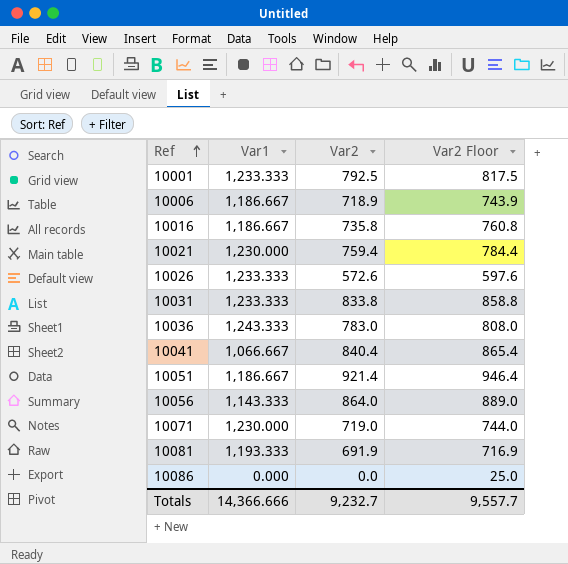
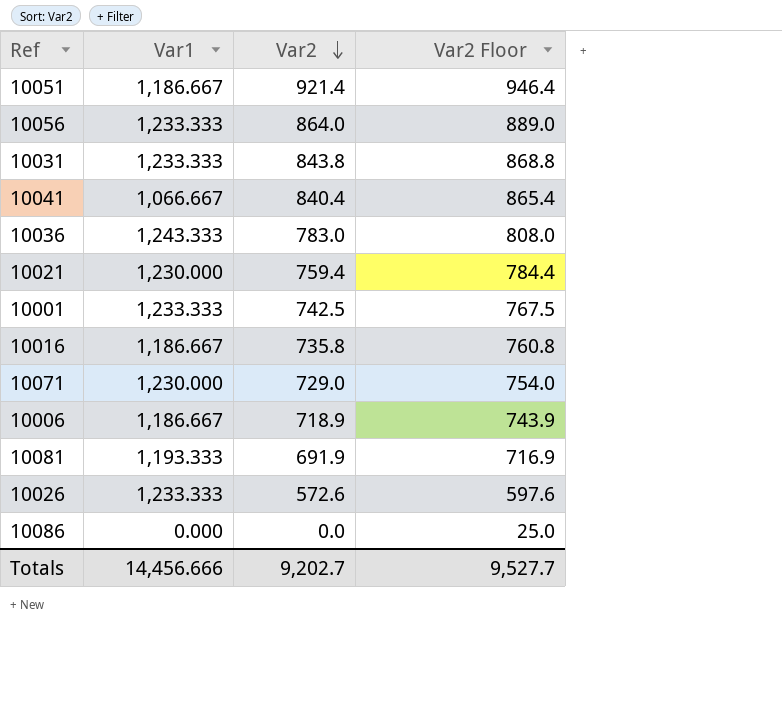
row order: Ref ascending -> Var2 descending
10056 | Var1: 1,143.333 -> 1,233.333
10031 | Var2: 833.8 -> 843.8
10031 | Var2 Floor: 858.8 -> 868.8
10001 | Var2: 792.5 -> 742.5
10001 | Var2 Floor: 817.5 -> 767.5
10071 | Var2: 719.0 -> 729.0
10071 | Var2 Floor: 744.0 -> 754.0
Totals | Var1: 14,366.666 -> 14,456.666
Totals | Var2: 9,232.7 -> 9,202.7
Totals | Var2 Floor: 9,557.7 -> 9,527.7

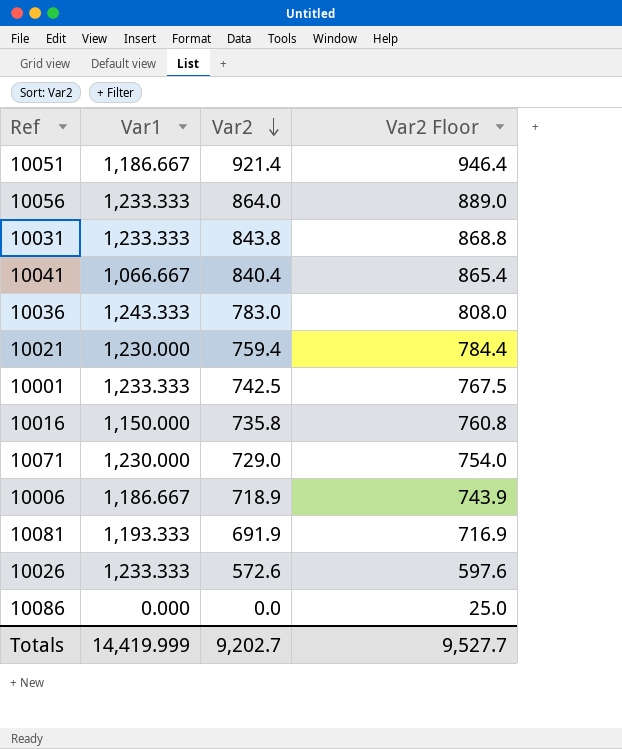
10016 | Var1: 1,186.667 -> 1,150.000
Totals | Var1: 14,456.666 -> 14,419.999

